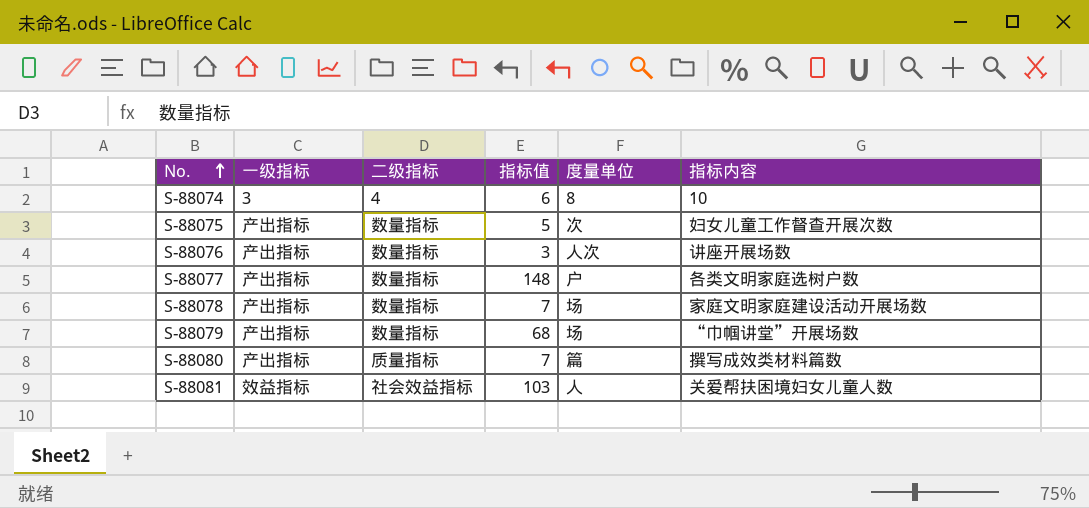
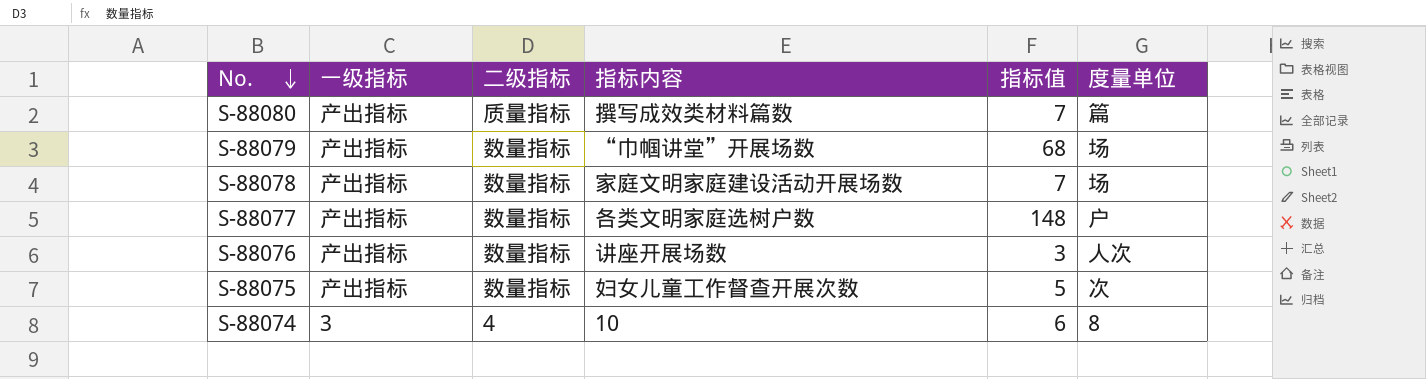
row order: No. ascending -> No. descending
column 指标内容 | position: 6 -> 4
row S-88081: 效益指标 | 社会效益指标 | 103 | 人 | 关爱帮扶困境妇女儿童人数 -> none

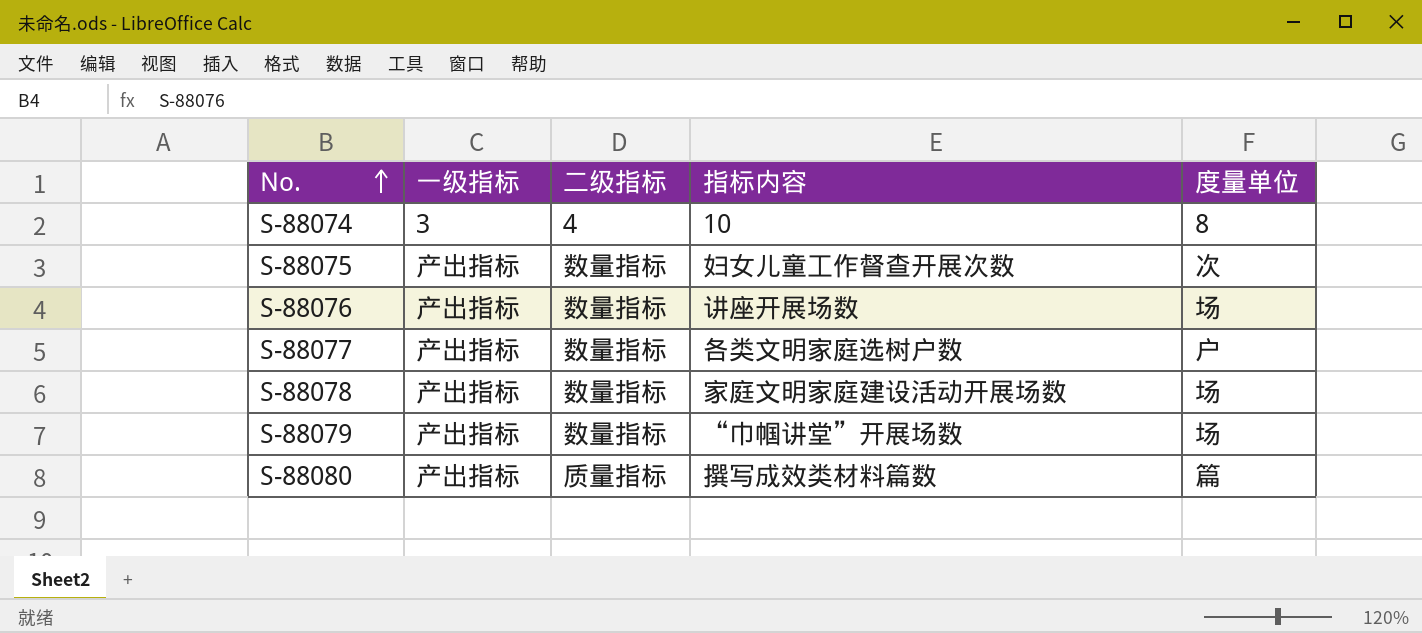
row order: No. descending -> No. ascending
column 指标值 | position: 5 -> none
S-88076 | 度量单位: 人次 -> 场

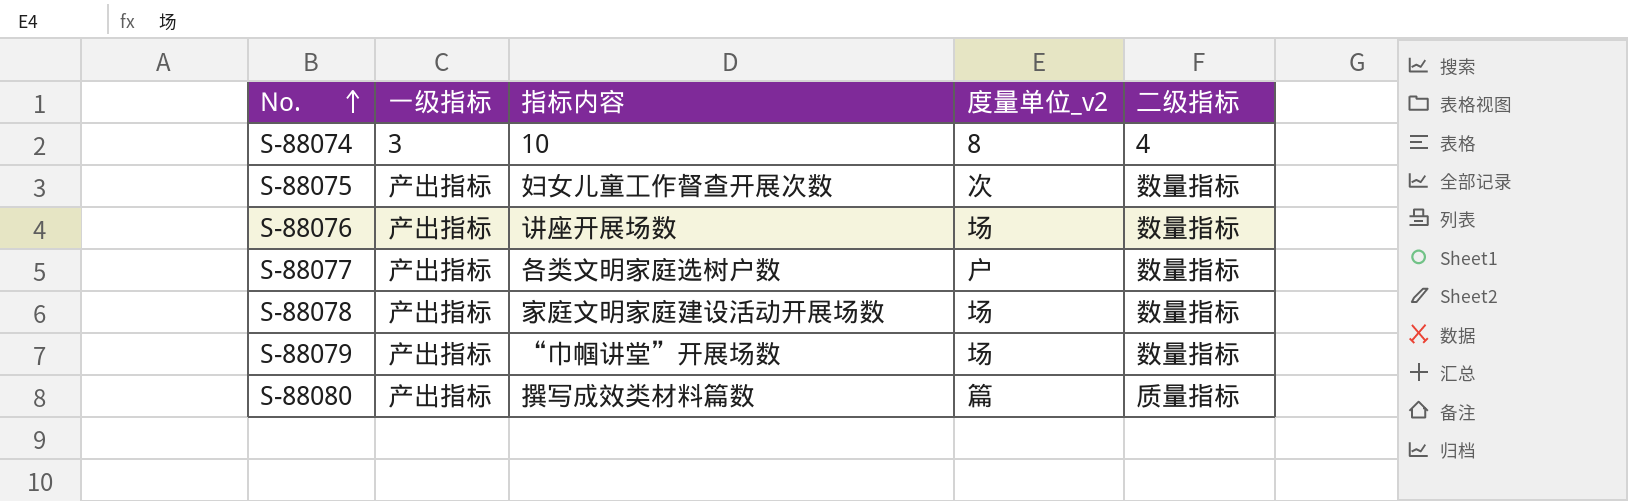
column name: 度量单位 -> 度量单位_v2
column 二级指标 | position: 3 -> 5

